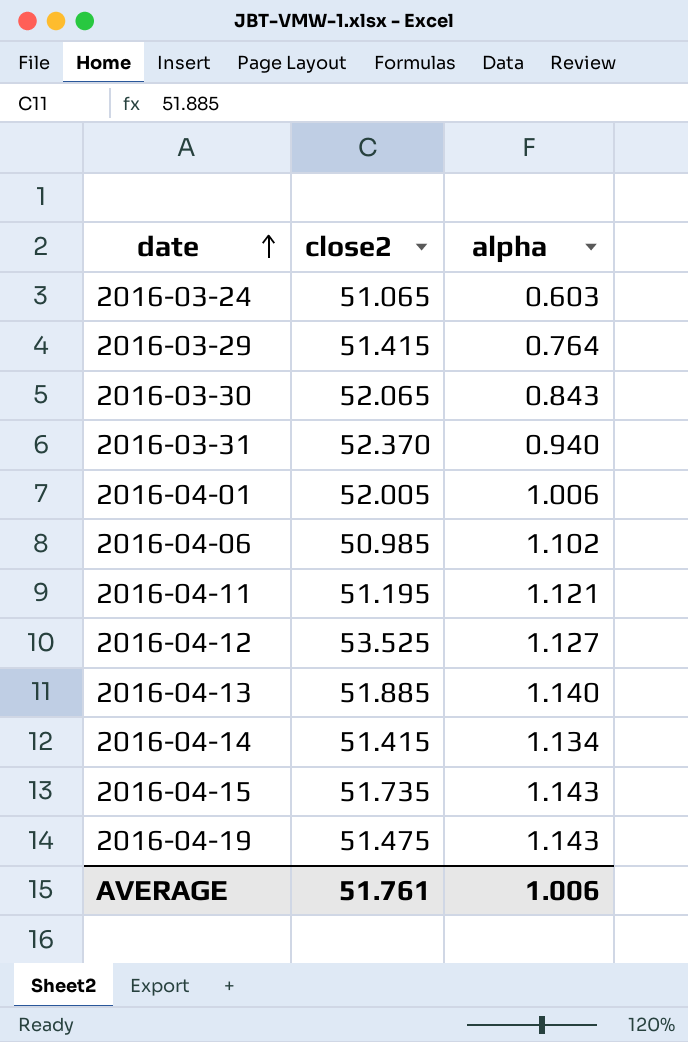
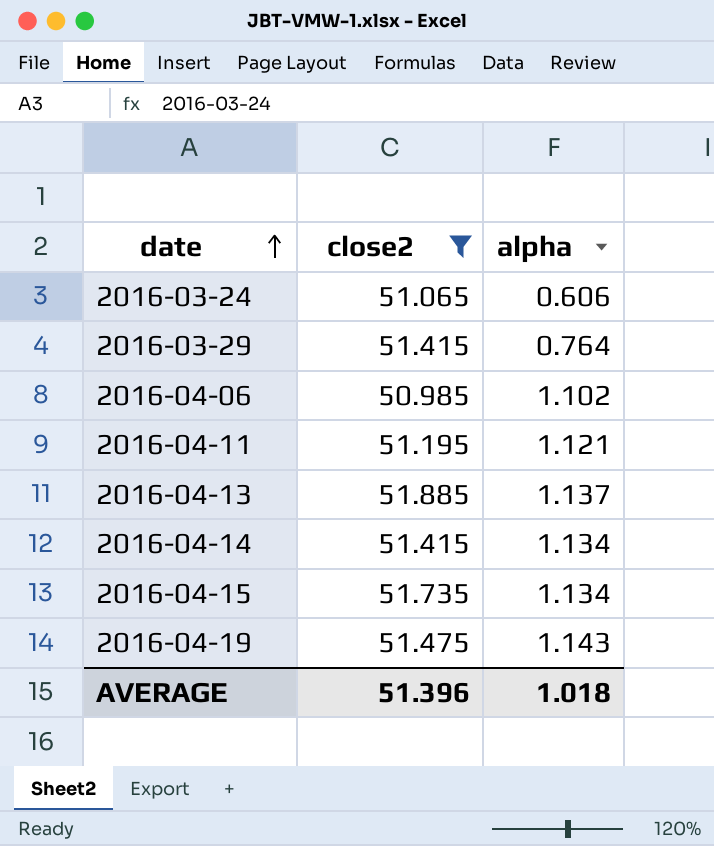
filter: none -> close2 <= 51.885
2016-03-24 | alpha: 0.603 -> 0.606
2016-04-13 | alpha: 1.140 -> 1.137
2016-04-15 | alpha: 1.143 -> 1.134
AVERAGE | close2: 51.761 -> 51.396
AVERAGE | alpha: 1.006 -> 1.018

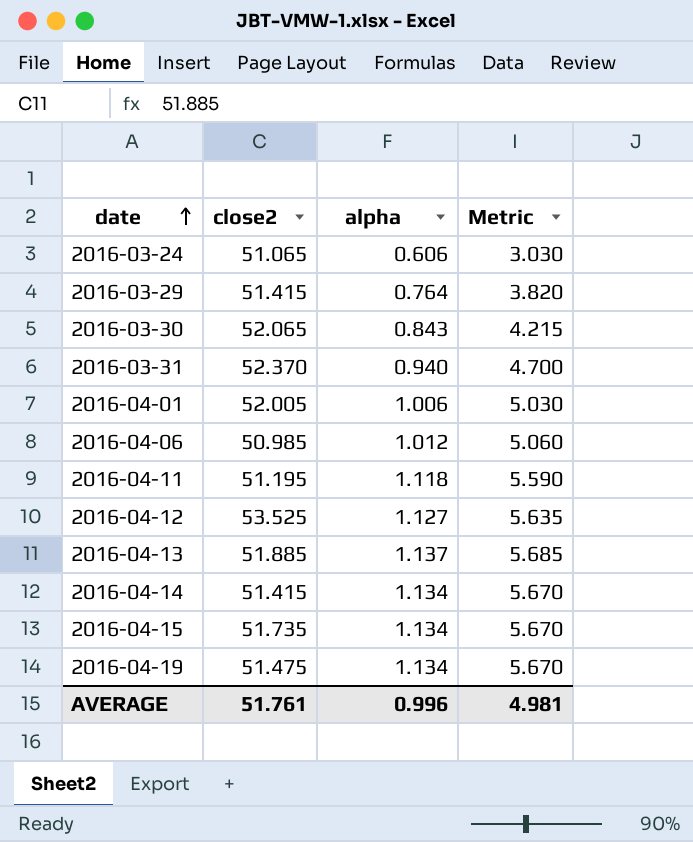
filter: close2 <= 51.885 -> none
column Metric | formula: none -> [alpha] * 5
2016-04-06 | alpha: 1.102 -> 1.012
2016-04-11 | alpha: 1.121 -> 1.118
2016-04-19 | alpha: 1.143 -> 1.134
AVERAGE | close2: 51.396 -> 51.761
AVERAGE | alpha: 1.018 -> 0.996

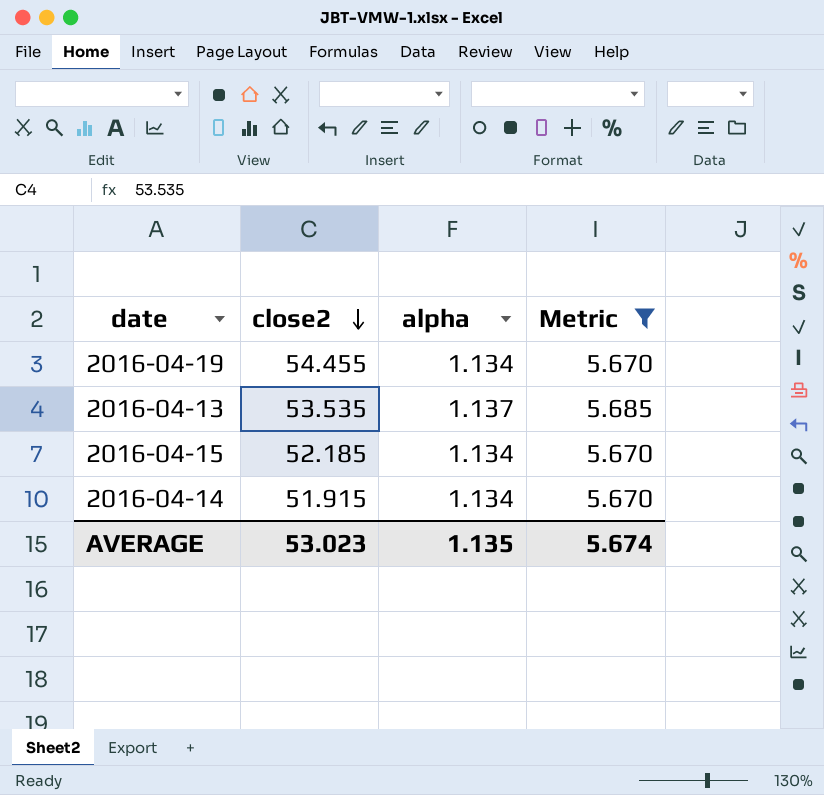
filter: none -> Metric >= 5.670
row order: date ascending -> close2 descending
2016-04-19 | close2: 51.475 -> 54.455
2016-04-13 | close2: 51.885 -> 53.535
2016-04-15 | close2: 51.735 -> 52.185
2016-04-14 | close2: 51.415 -> 51.915
AVERAGE | close2: 51.761 -> 53.023
AVERAGE | alpha: 0.996 -> 1.135
AVERAGE | Metric: 4.981 -> 5.674

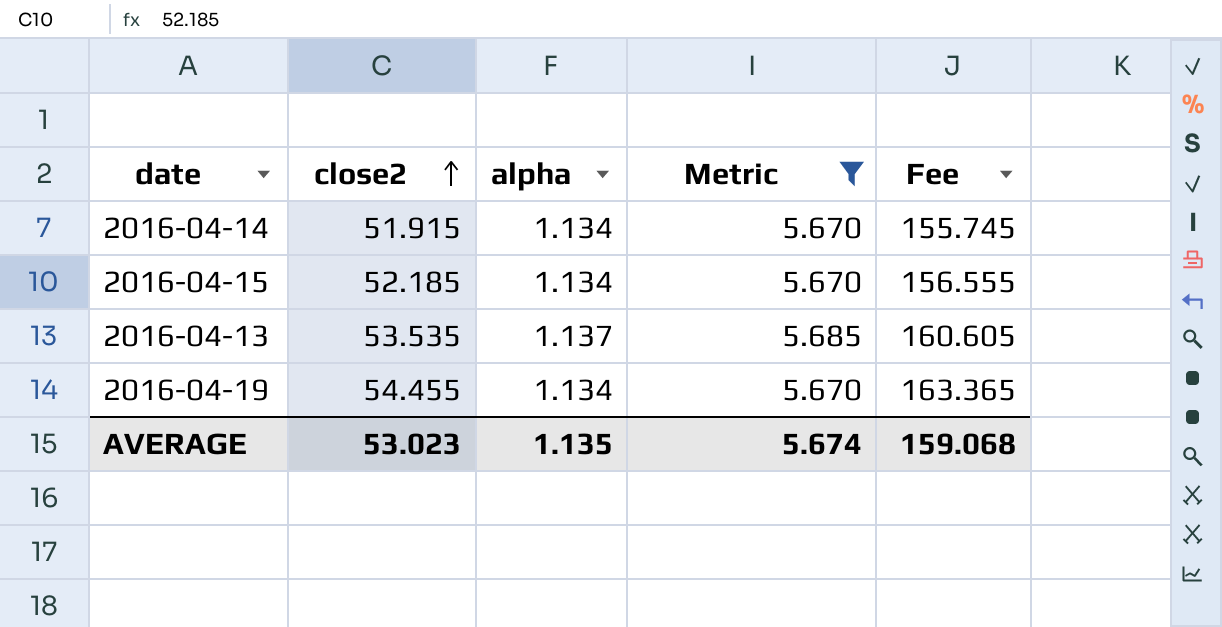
row order: close2 descending -> close2 ascending
column Fee | formula: none -> [close2] * 3

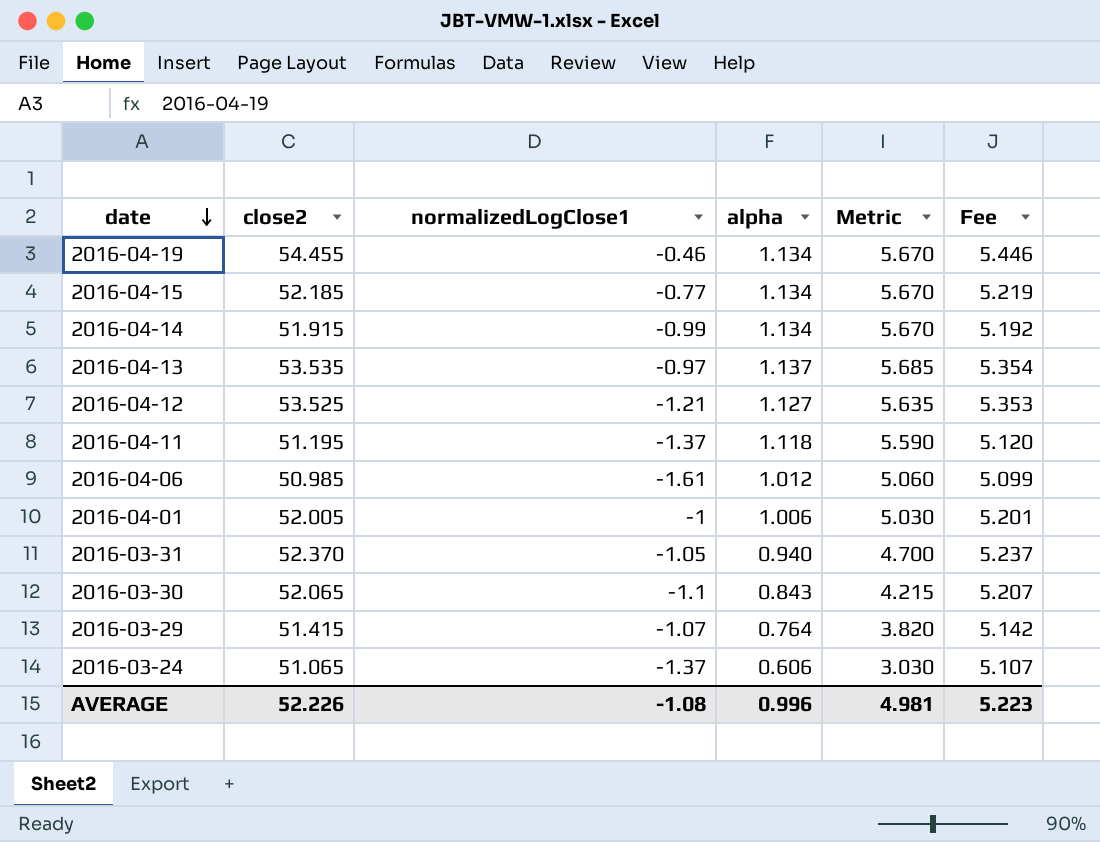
filter: Metric >= 5.670 -> none
row order: close2 ascending -> date descending
column normalizedLogClose1 | position: none -> 3
column Fee | formula: [close2] * 3 -> [close2] * 0.1
AVERAGE | close2: 53.023 -> 52.226
AVERAGE | alpha: 1.135 -> 0.996
AVERAGE | Metric: 5.674 -> 4.981
AVERAGE | Fee: 159.068 -> 5.223

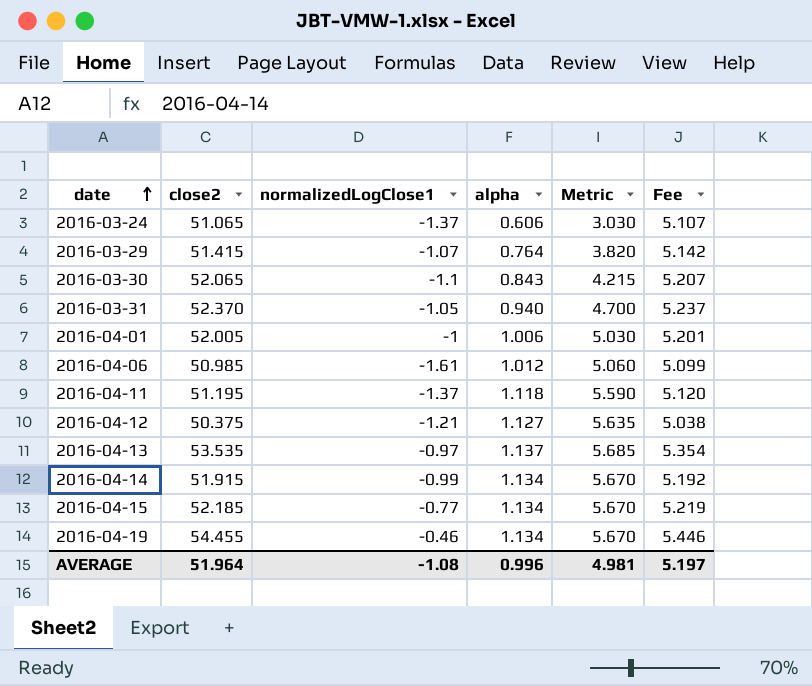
row order: date descending -> date ascending
2016-04-12 | close2: 53.525 -> 50.375
2016-04-12 | Fee: 5.353 -> 5.038
AVERAGE | close2: 52.226 -> 51.964
AVERAGE | Fee: 5.223 -> 5.197

